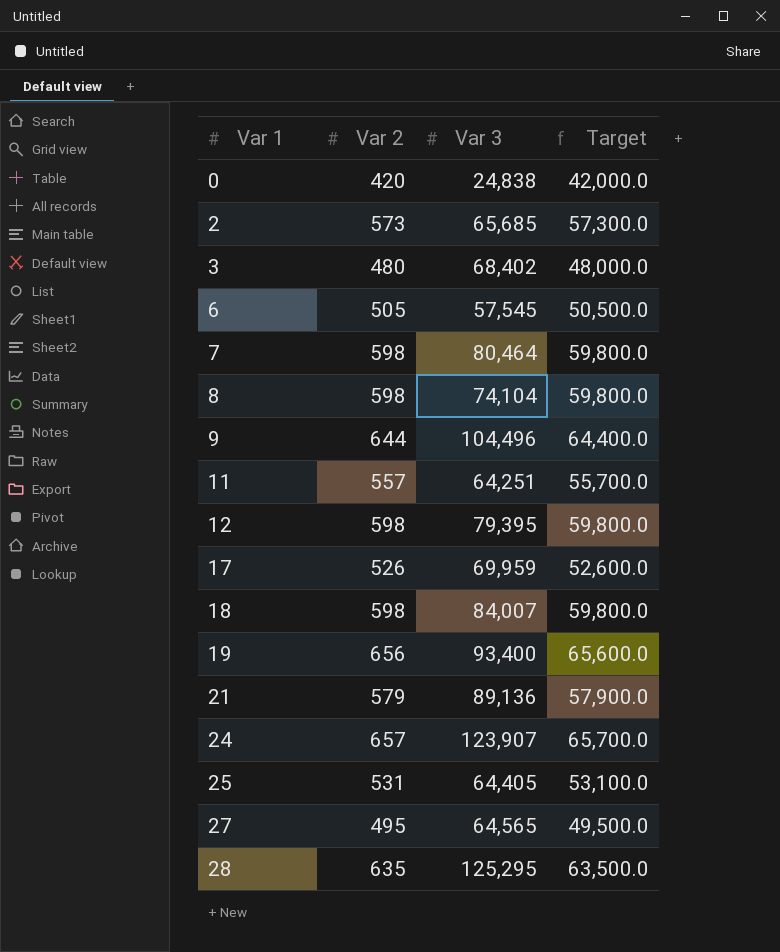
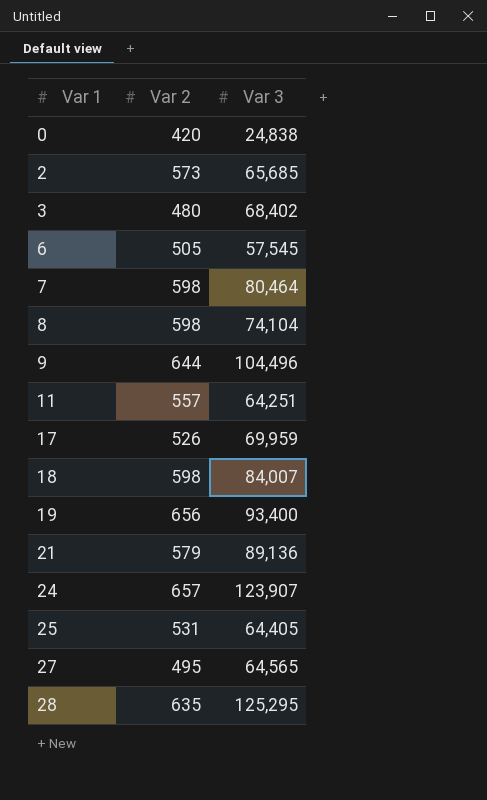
column Target | formula: [Var 2] * 100 -> none
row 12: 598 | 79,395 | 59,800.0 -> none

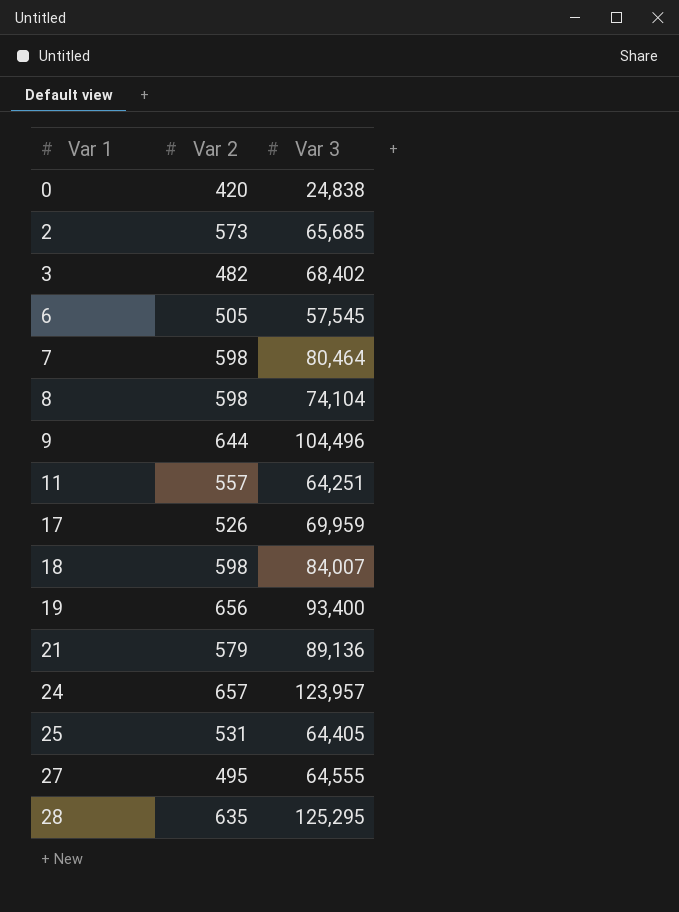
3 | Var 2: 480 -> 482
24 | Var 3: 123,907 -> 123,957
27 | Var 3: 64,565 -> 64,555

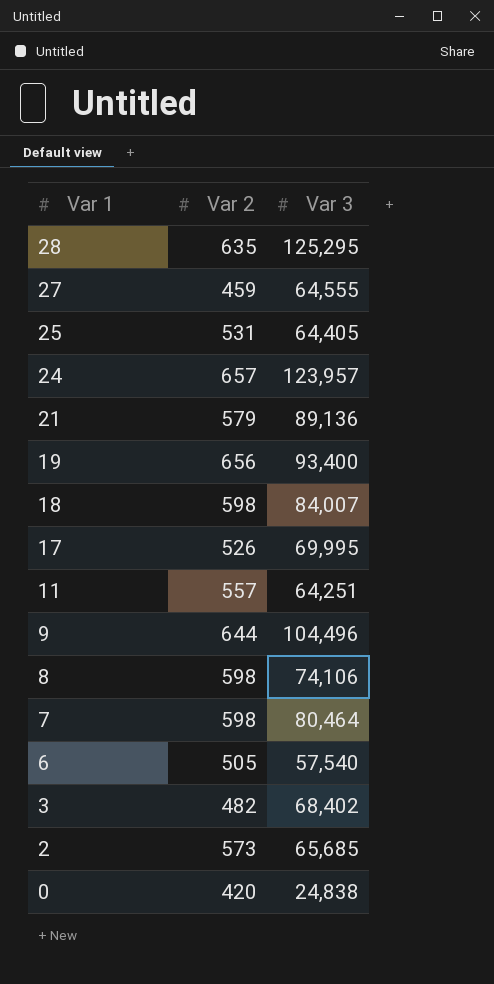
row order: Var 1 ascending -> Var 1 descending
27 | Var 2: 495 -> 459
17 | Var 3: 69,959 -> 69,995
8 | Var 3: 74,104 -> 74,106
6 | Var 3: 57,545 -> 57,540

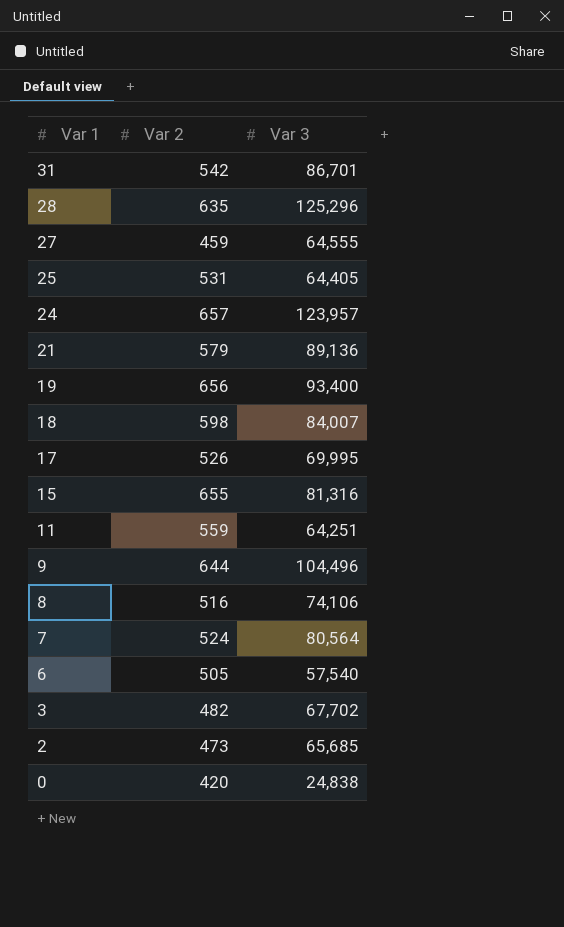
row 31: none -> 542 | 86,701
28 | Var 3: 125,295 -> 125,296
row 15: none -> 655 | 81,316
11 | Var 2: 557 -> 559
8 | Var 2: 598 -> 516
7 | Var 2: 598 -> 524
7 | Var 3: 80,464 -> 80,564
3 | Var 3: 68,402 -> 67,702
2 | Var 2: 573 -> 473

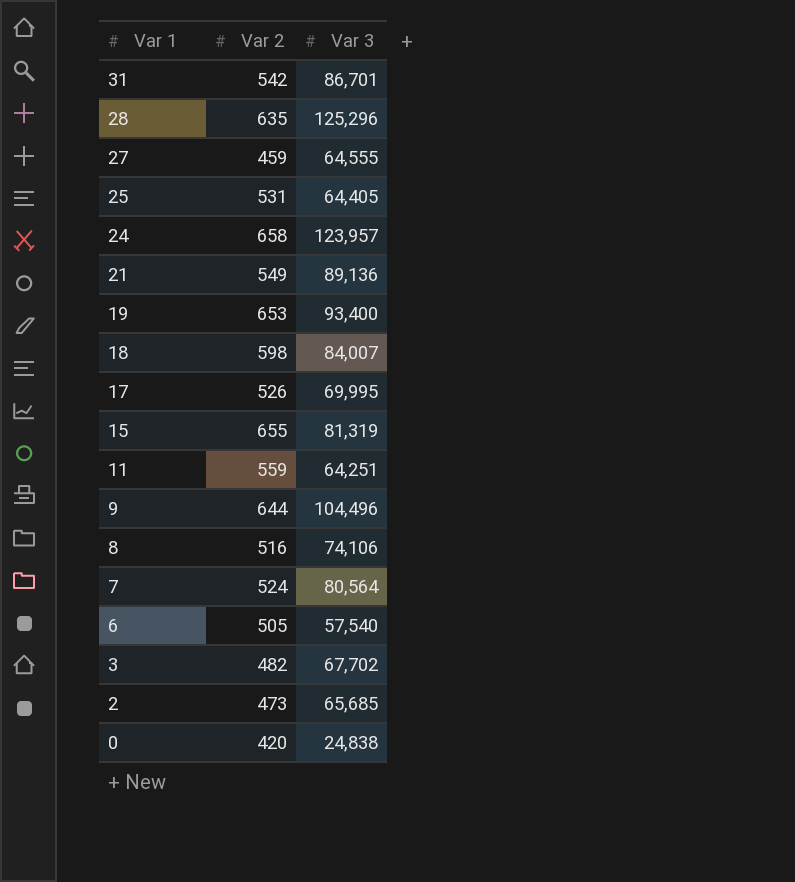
24 | Var 2: 657 -> 658
21 | Var 2: 579 -> 549
19 | Var 2: 656 -> 653
15 | Var 3: 81,316 -> 81,319

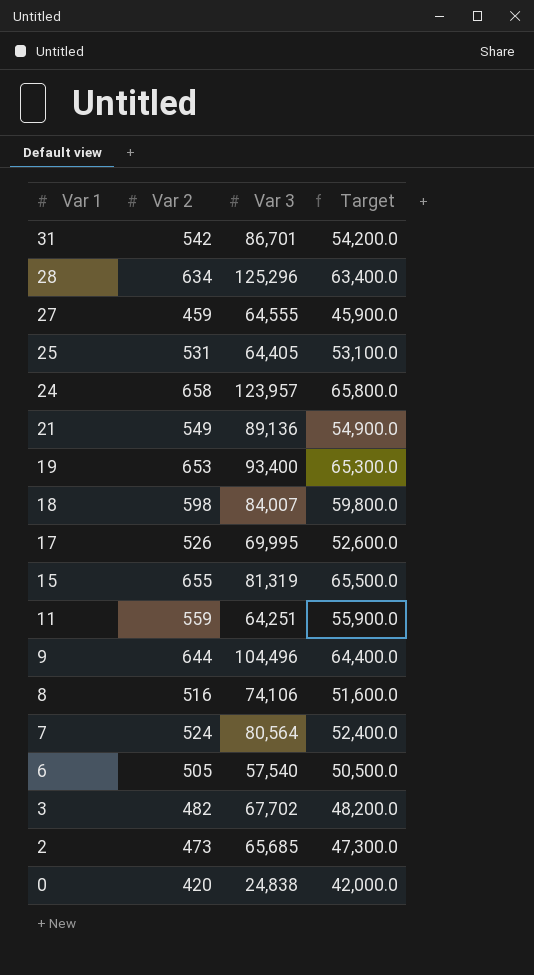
column Target | formula: none -> [Var 2] * 100
28 | Var 2: 635 -> 634

